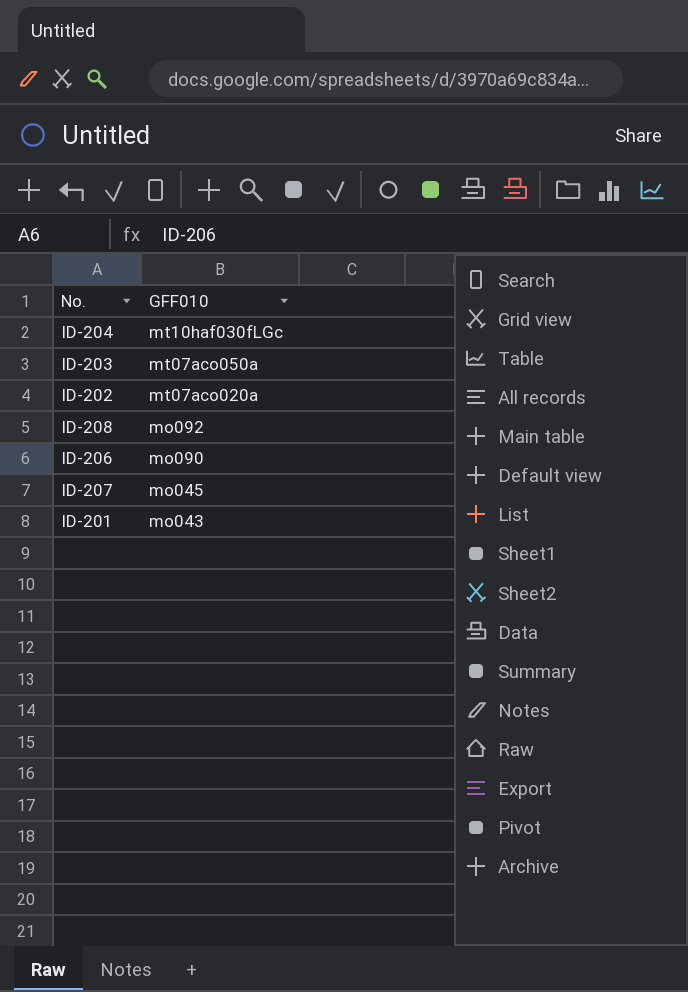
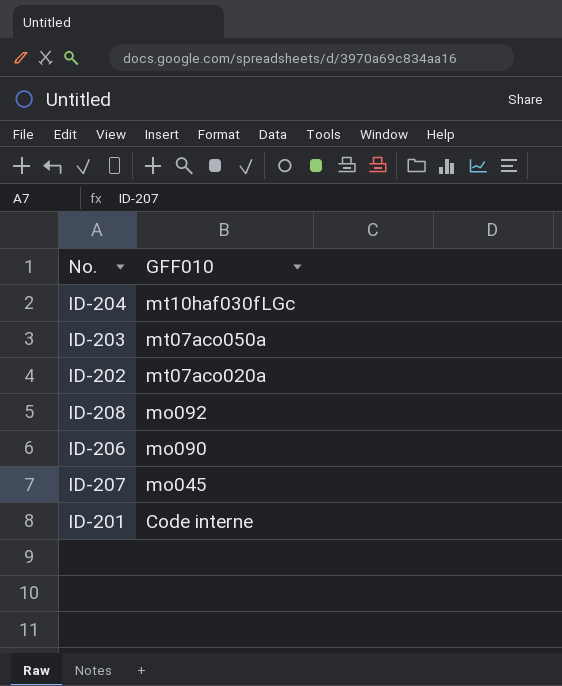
ID-201 | GFF010: mo043 -> Code interne

